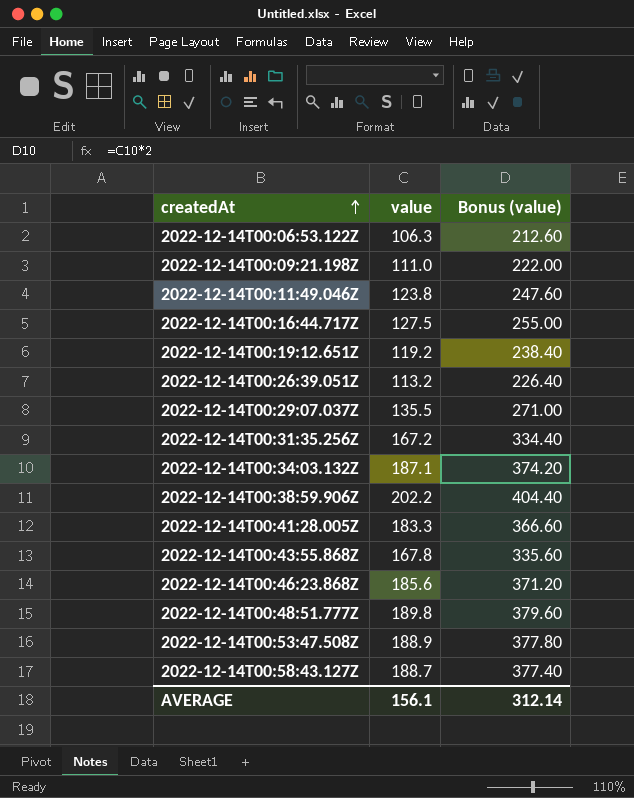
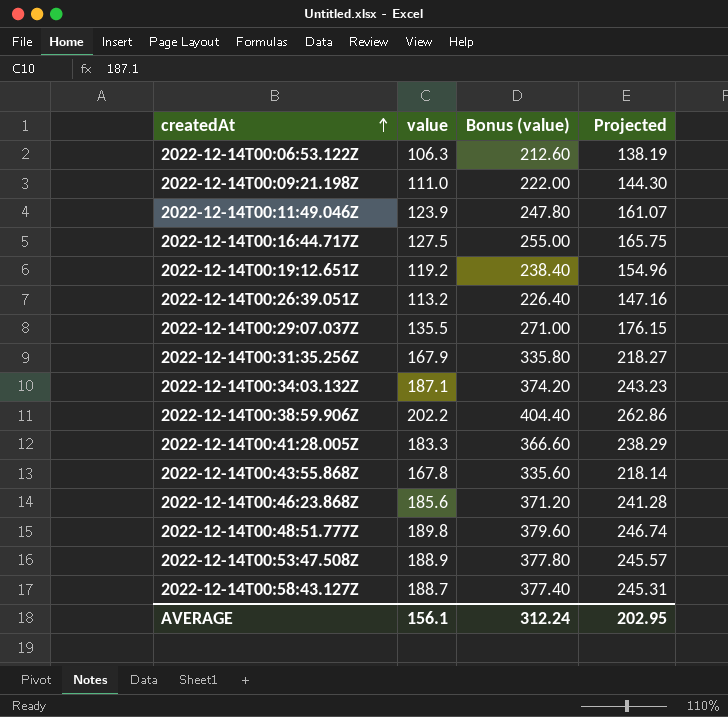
column Projected | formula: none -> [value] * 1.3
2022-12-14T00:11:49.046Z | value: 123.8 -> 123.9
2022-12-14T00:11:49.046Z | Bonus (value): 247.60 -> 247.80
2022-12-14T00:31:35.256Z | value: 167.2 -> 167.9
2022-12-14T00:31:35.256Z | Bonus (value): 334.40 -> 335.80
AVERAGE | Bonus (value): 312.14 -> 312.24

